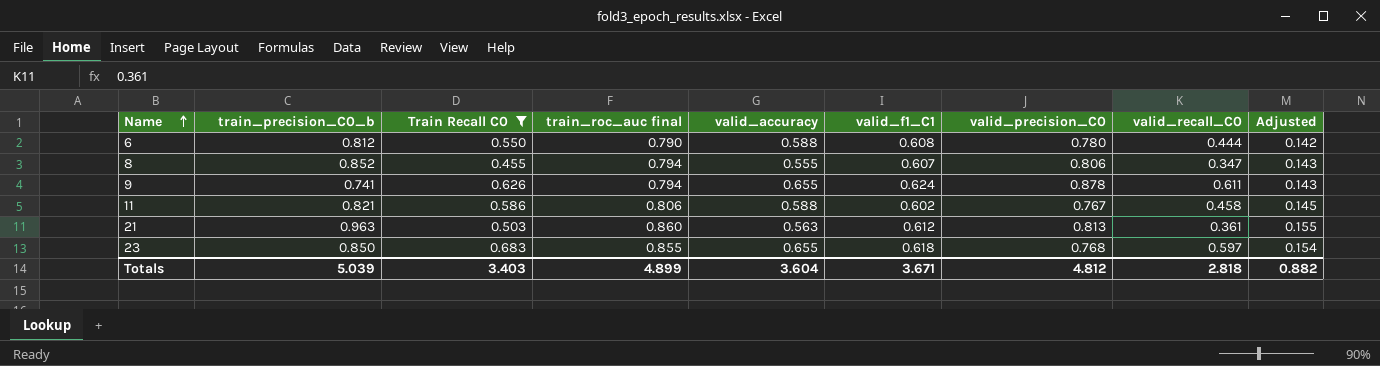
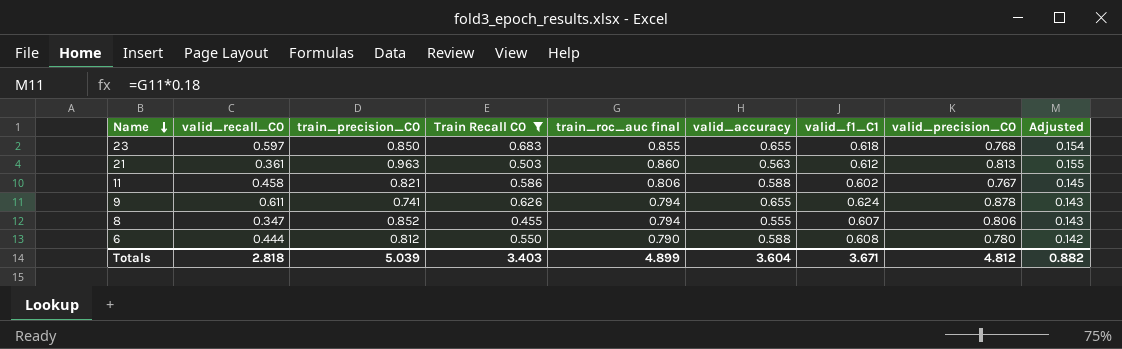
row order: Name ascending -> Name descending
column valid_recall_C0 | position: 8 -> 2
column name: train_precision_C0_b -> train_precision_C0

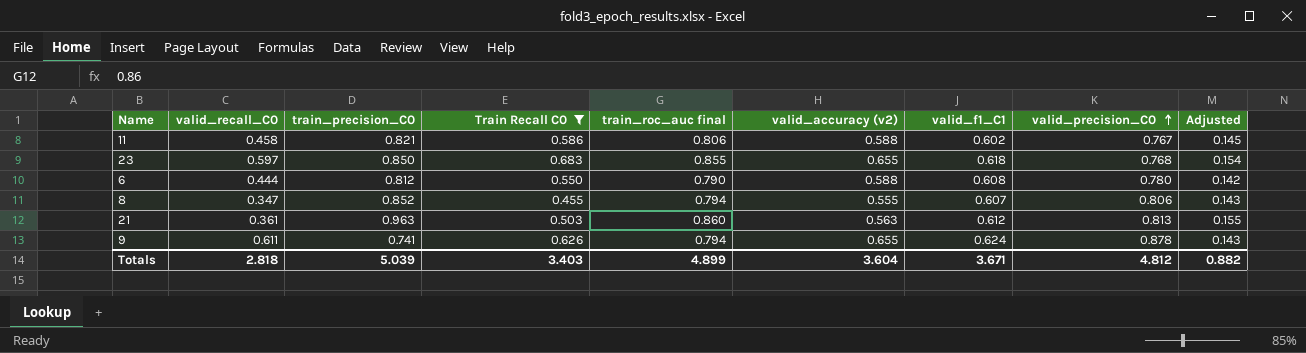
row order: Name descending -> valid_precision_C0 ascending
column name: valid_accuracy -> valid_accuracy (v2)

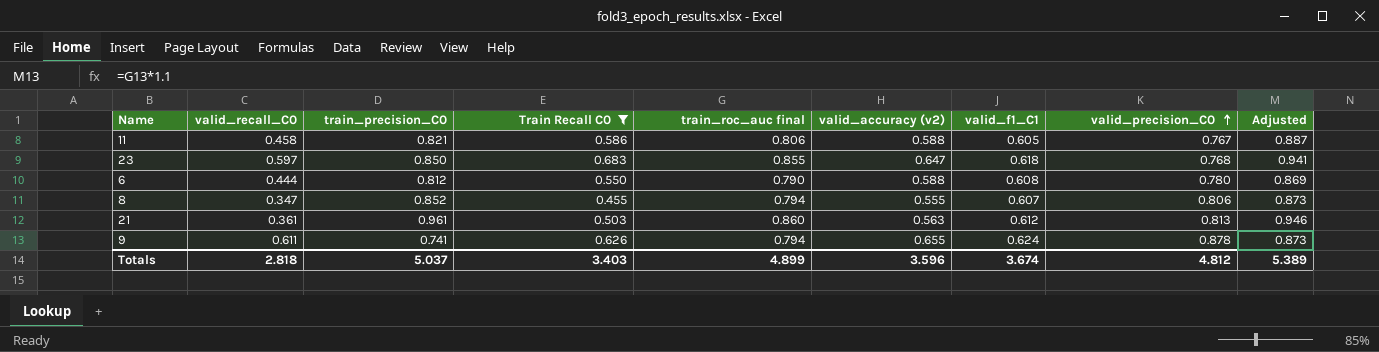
column Adjusted | formula: [train_roc_auc final] * 0.18 -> [train_roc_auc final] * 1.1
11 | valid_f1_C1: 0.602 -> 0.605
23 | valid_accuracy (v2): 0.655 -> 0.647
21 | train_precision_C0: 0.963 -> 0.961
Totals | train_precision_C0: 5.039 -> 5.037
Totals | valid_accuracy (v2): 3.604 -> 3.596
Totals | valid_f1_C1: 3.671 -> 3.674
Totals | Adjusted: 0.882 -> 5.389

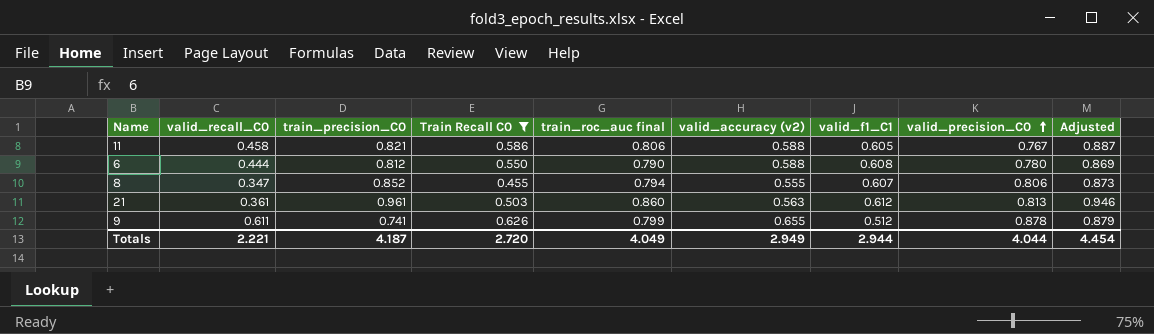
row 23: 0.597 | 0.850 | 0.683 | 0.855 | 0.647 | 0.618 | 0.768 | 0.941 -> none
9 | train_roc_auc final: 0.794 -> 0.799
9 | valid_f1_C1: 0.624 -> 0.512
9 | Adjusted: 0.873 -> 0.879
Totals | valid_recall_C0: 2.818 -> 2.221
Totals | train_precision_C0: 5.037 -> 4.187
Totals | Train Recall C0: 3.403 -> 2.720
Totals | train_roc_auc final: 4.899 -> 4.049
Totals | valid_accuracy (v2): 3.596 -> 2.949
Totals | valid_f1_C1: 3.674 -> 2.944
Totals | valid_precision_C0: 4.812 -> 4.044
Totals | Adjusted: 5.389 -> 4.454

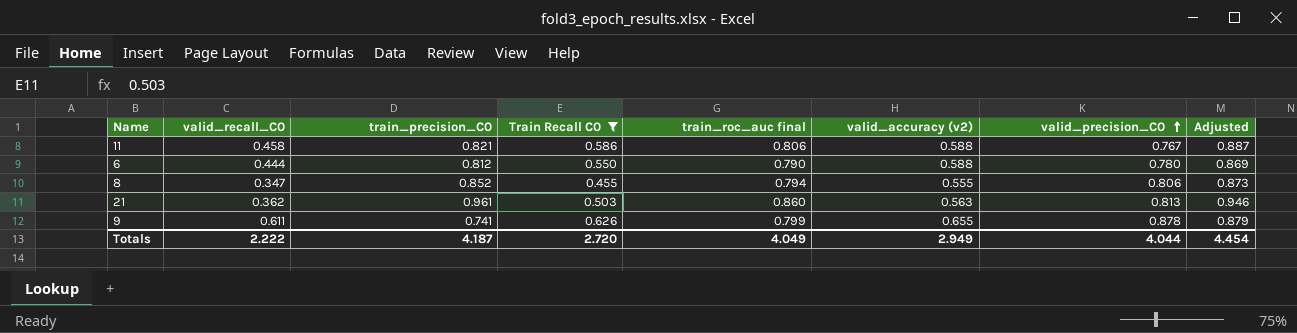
column valid_f1_C1 | position: 7 -> none
21 | valid_recall_C0: 0.361 -> 0.362
Totals | valid_recall_C0: 2.221 -> 2.222

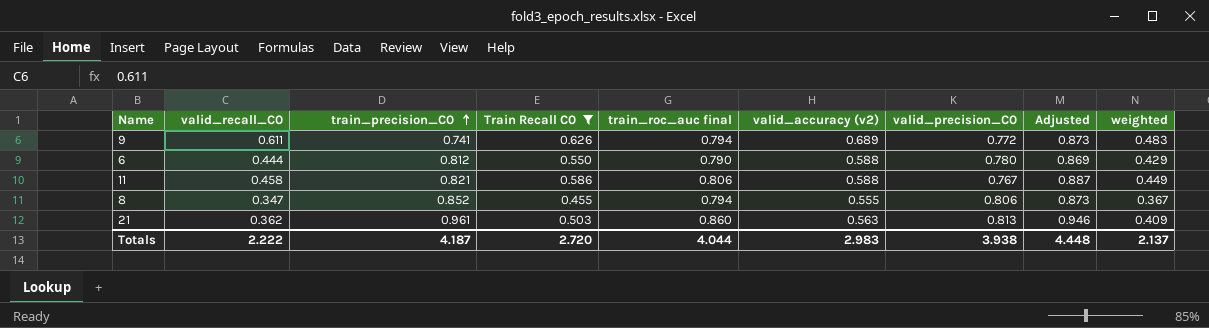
row order: valid_precision_C0 ascending -> train_precision_C0 ascending
column weighted | formula: none -> [Train Recall C0] * [valid_precision_C0]
9 | train_roc_auc final: 0.799 -> 0.794
9 | valid_accuracy (v2): 0.655 -> 0.689
9 | valid_precision_C0: 0.878 -> 0.772
9 | Adjusted: 0.879 -> 0.873
Totals | train_roc_auc final: 4.049 -> 4.044
Totals | valid_accuracy (v2): 2.949 -> 2.983
Totals | valid_precision_C0: 4.044 -> 3.938
Totals | Adjusted: 4.454 -> 4.448

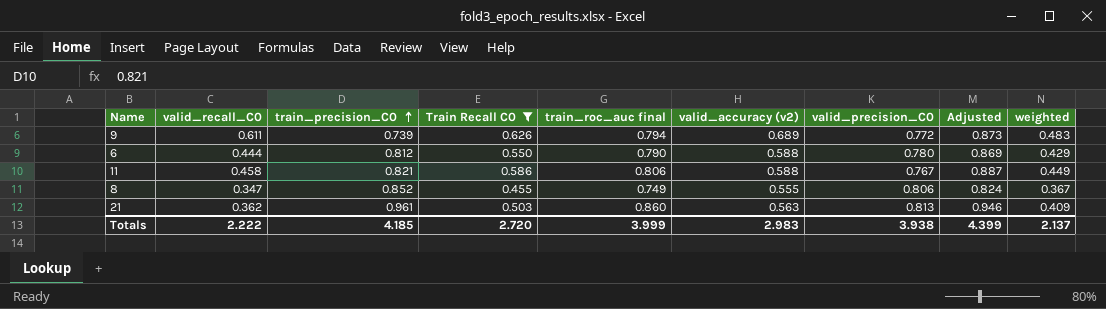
9 | train_precision_C0: 0.741 -> 0.739
8 | train_roc_auc final: 0.794 -> 0.749
8 | Adjusted: 0.873 -> 0.824
Totals | train_precision_C0: 4.187 -> 4.185
Totals | train_roc_auc final: 4.044 -> 3.999
Totals | Adjusted: 4.448 -> 4.399

